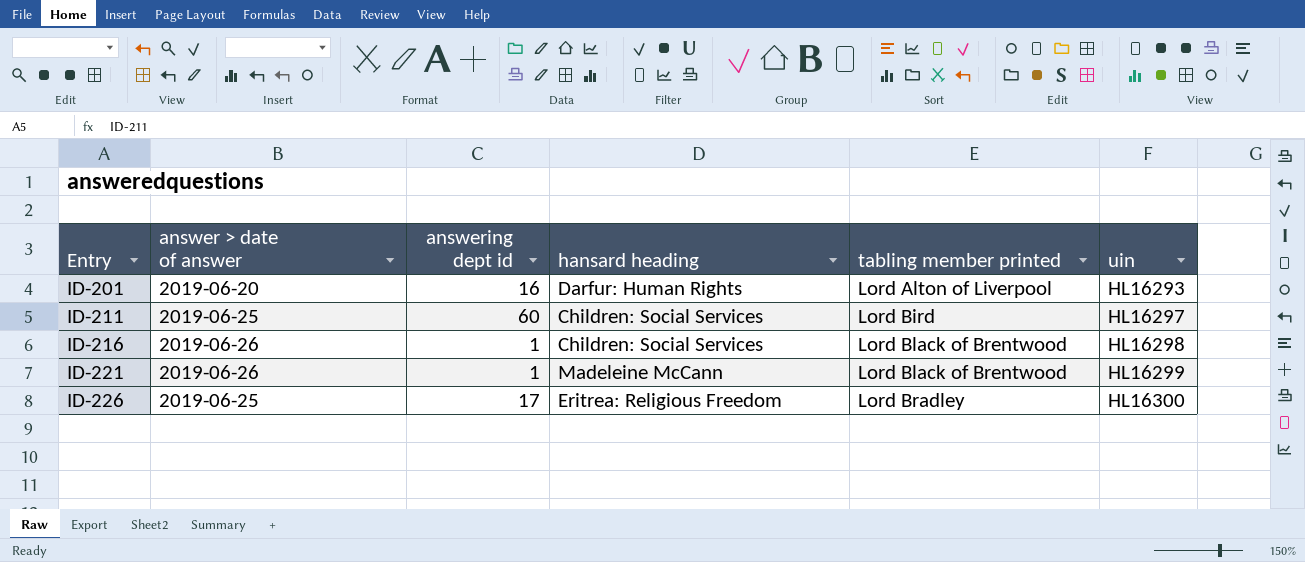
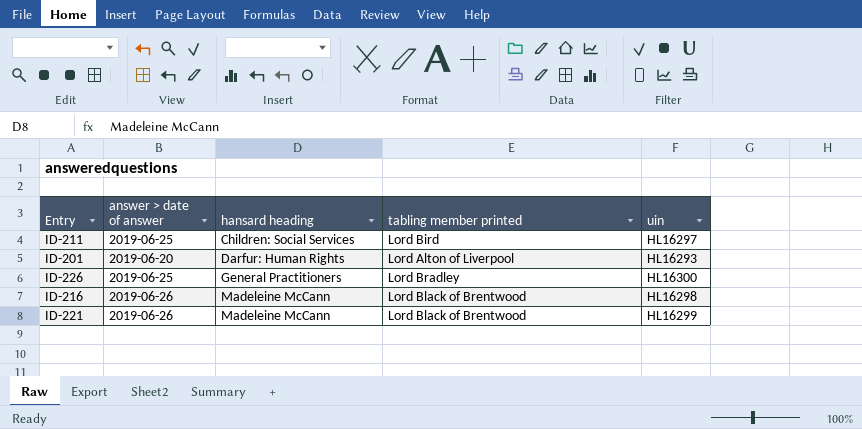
row order: Entry ascending -> hansard heading ascending
column answering dept id | position: 3 -> none
ID-226 | hansard heading: Eritrea: Religious Freedom -> General Practitioners
ID-216 | hansard heading: Children: Social Services -> Madeleine McCann

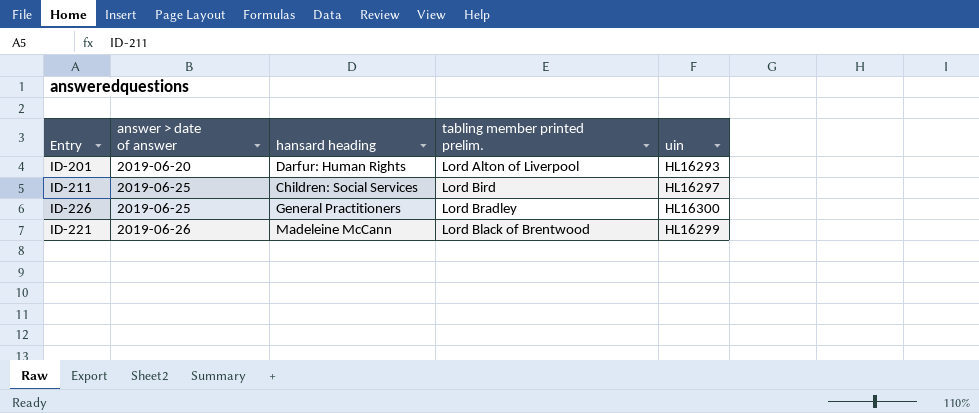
row order: hansard heading ascending -> answer > date of answer ascending
column name: tabling member printed -> tabling member printed prelim.
row ID-216: 2019-06-26 | Madeleine McCann | Lord Black of Brentwood | HL16298 -> none

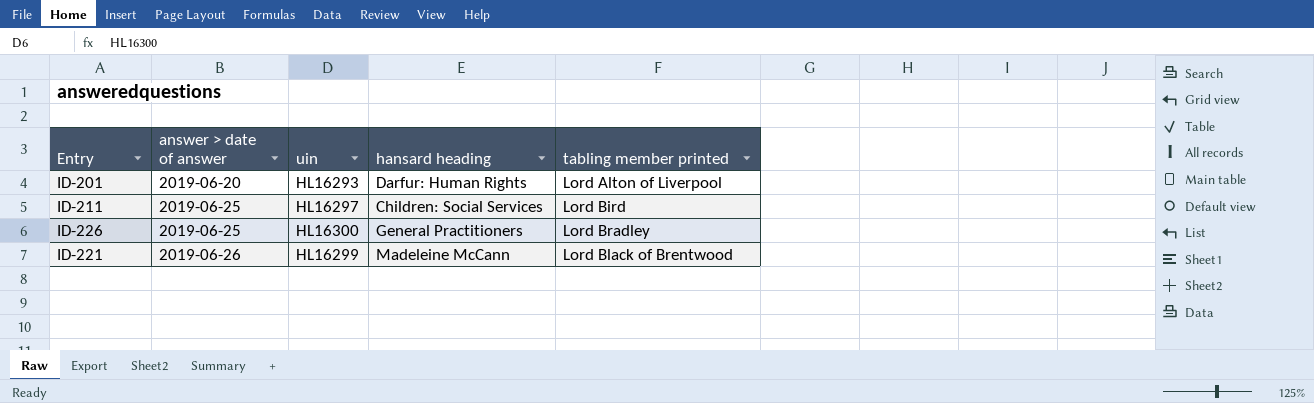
column uin | position: 5 -> 3
column name: tabling member printed prelim. -> tabling member printed

